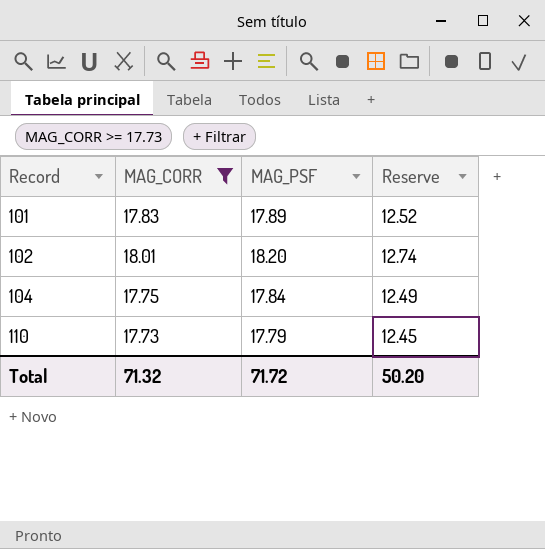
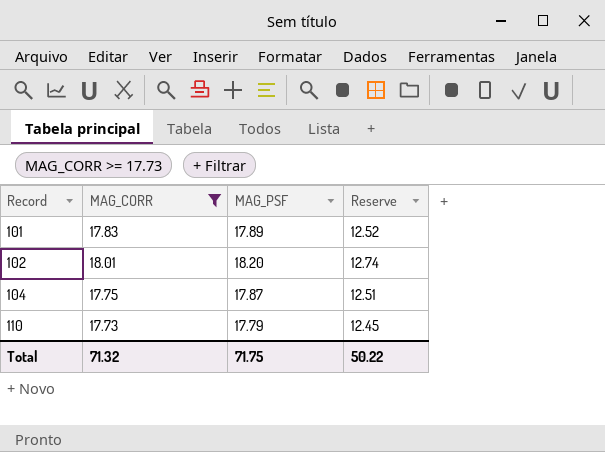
104 | MAG_PSF: 17.84 -> 17.87
104 | Reserve: 12.49 -> 12.51
Total | MAG_PSF: 71.72 -> 71.75
Total | Reserve: 50.20 -> 50.22

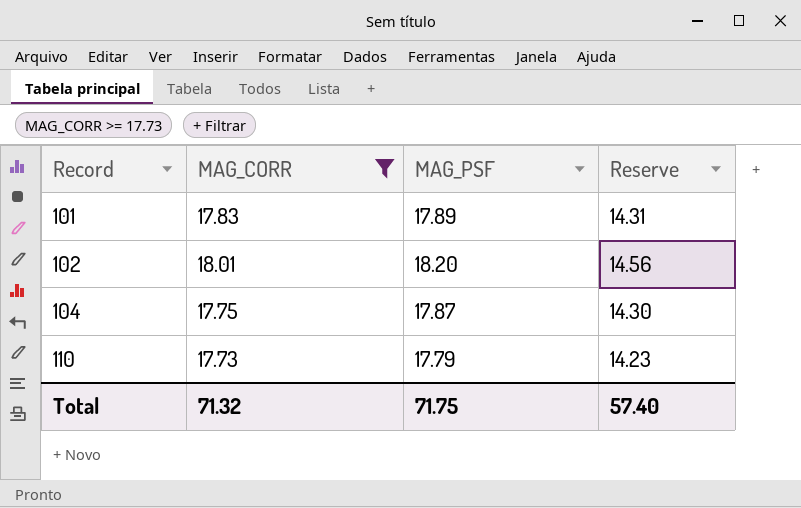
column Reserve | formula: [MAG_PSF] * 0.7 -> [MAG_PSF] * 0.8
Total | Reserve: 50.22 -> 57.40

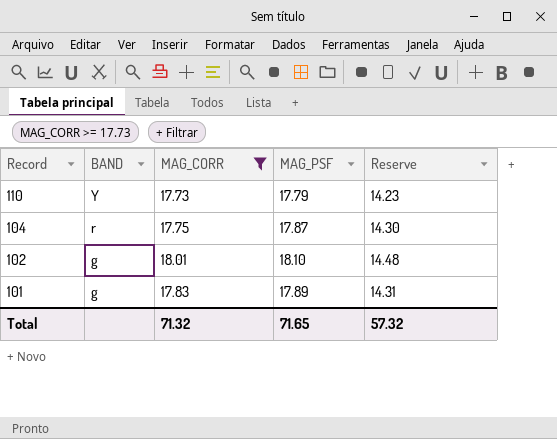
row order: Record ascending -> Record descending
column BAND | position: none -> 2
102 | MAG_PSF: 18.20 -> 18.10
102 | Reserve: 14.56 -> 14.48
Total | MAG_PSF: 71.75 -> 71.65
Total | Reserve: 57.40 -> 57.32

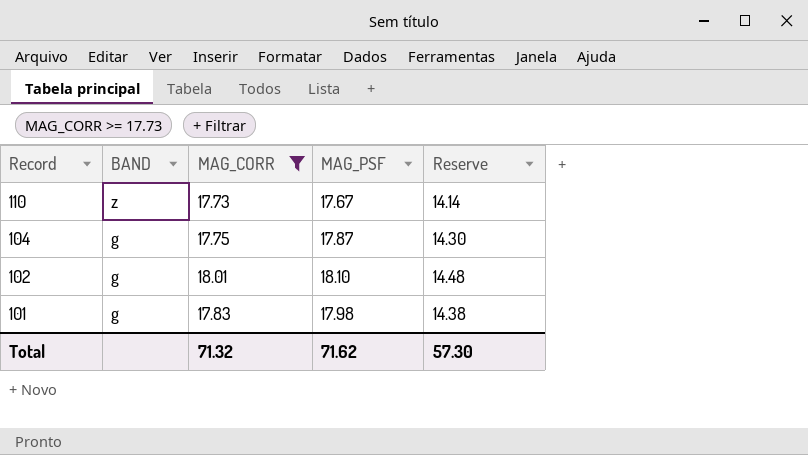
110 | BAND: Y -> z
110 | MAG_PSF: 17.79 -> 17.67
110 | Reserve: 14.23 -> 14.14
104 | BAND: r -> g
101 | MAG_PSF: 17.89 -> 17.98
101 | Reserve: 14.31 -> 14.38
Total | MAG_PSF: 71.65 -> 71.62
Total | Reserve: 57.32 -> 57.30

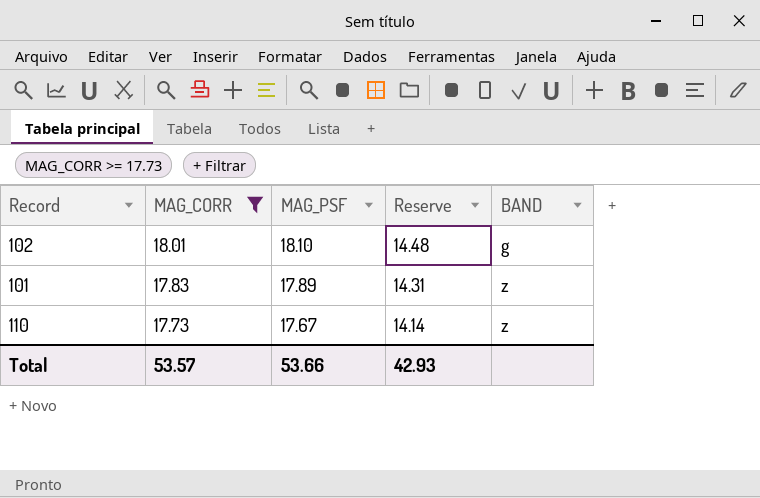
row order: Record descending -> MAG_CORR descending
column BAND | position: 2 -> 5
row 104: g | 17.75 | 17.87 | 14.30 -> none
101 | MAG_PSF: 17.98 -> 17.89
101 | Reserve: 14.38 -> 14.31
101 | BAND: g -> z
Total | MAG_CORR: 71.32 -> 53.57
Total | MAG_PSF: 71.62 -> 53.66
Total | Reserve: 57.30 -> 42.93

